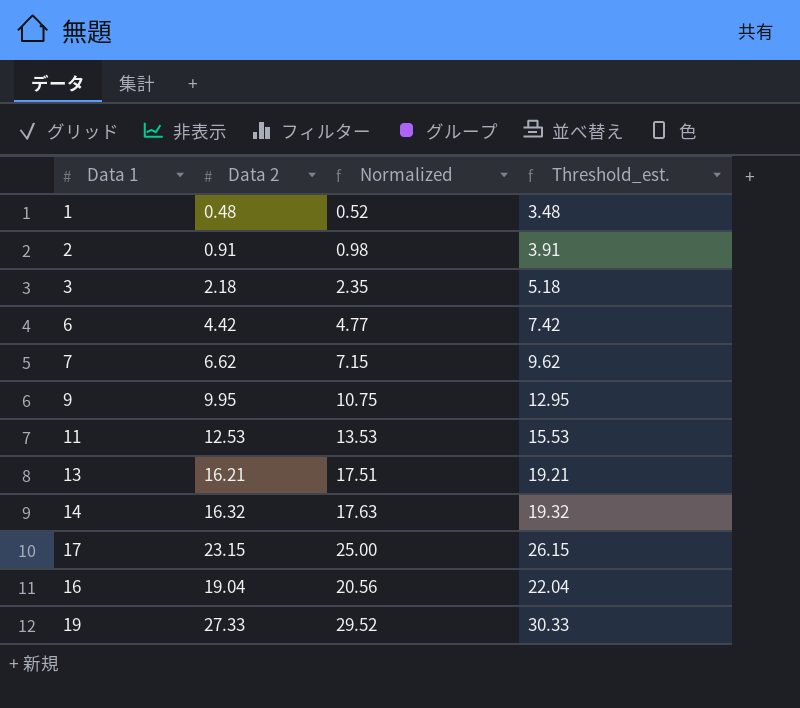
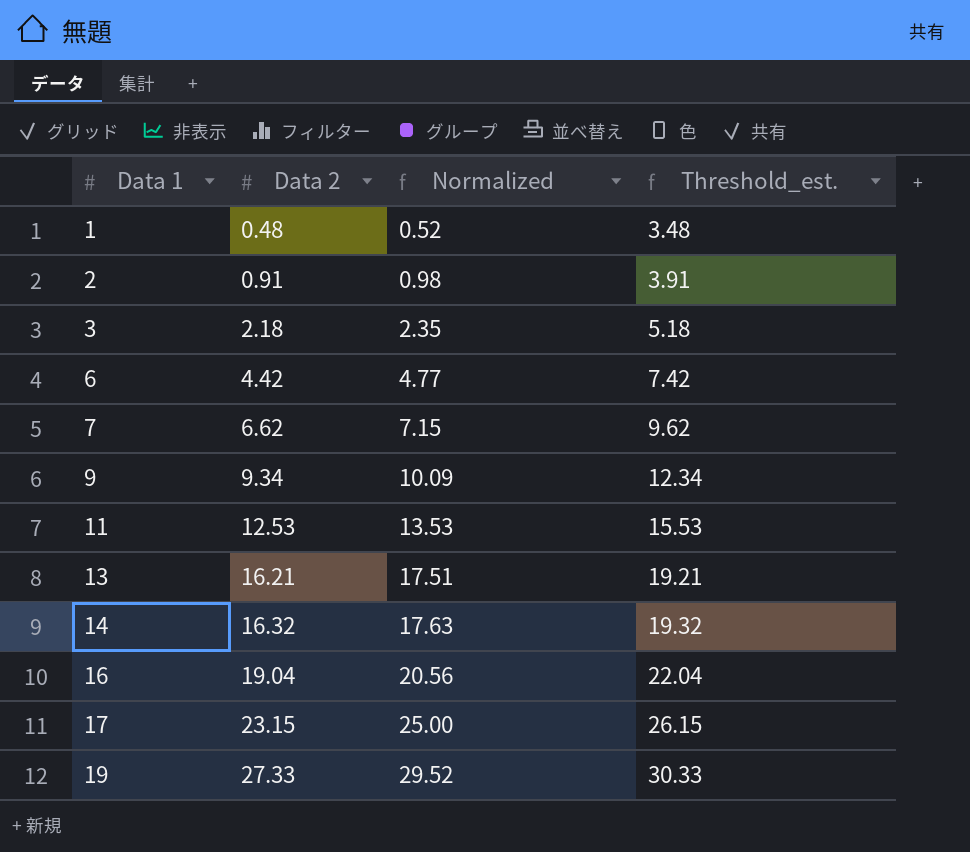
row order: none -> Data 1 ascending
9 | Data 2: 9.95 -> 9.34
9 | Normalized: 10.75 -> 10.09
9 | Threshold_est.: 12.95 -> 12.34

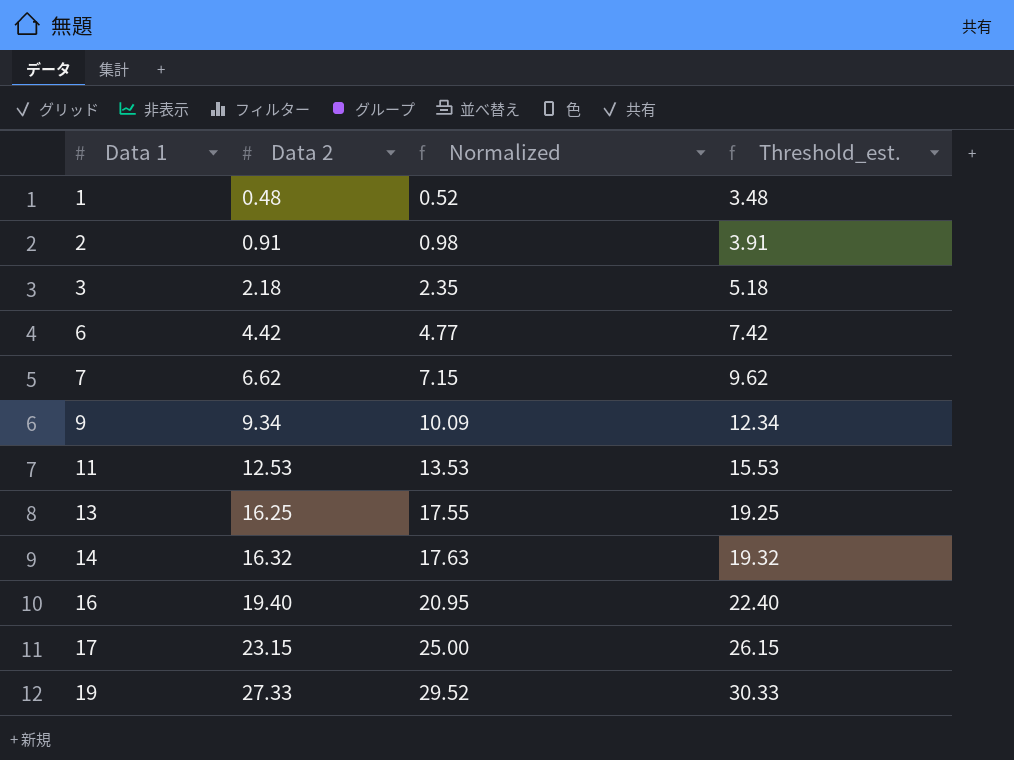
13 | Data 2: 16.21 -> 16.25
13 | Normalized: 17.51 -> 17.55
13 | Threshold_est.: 19.21 -> 19.25
16 | Data 2: 19.04 -> 19.40
16 | Normalized: 20.56 -> 20.95
16 | Threshold_est.: 22.04 -> 22.40

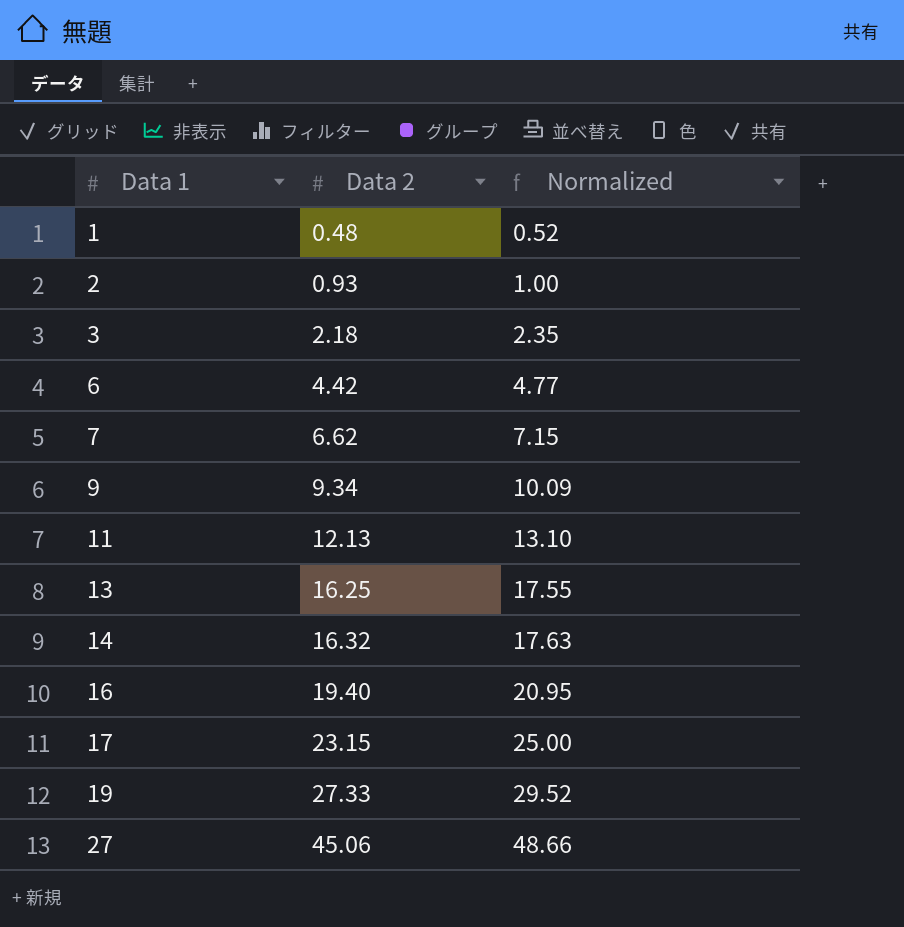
column Threshold_est. | formula: [Data 2] + 3 -> none
2 | Data 2: 0.91 -> 0.93
2 | Normalized: 0.98 -> 1.00
11 | Data 2: 12.53 -> 12.13
11 | Normalized: 13.53 -> 13.10
row 27: none -> 45.06 | 48.66

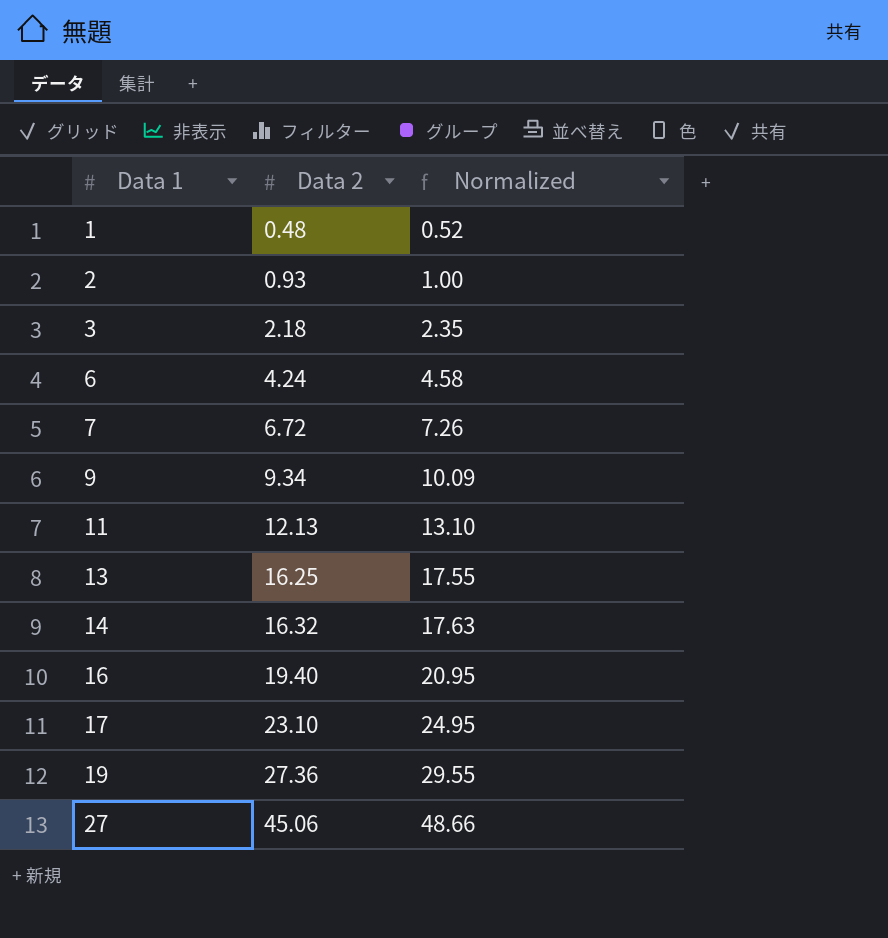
6 | Data 2: 4.42 -> 4.24
6 | Normalized: 4.77 -> 4.58
7 | Data 2: 6.62 -> 6.72
7 | Normalized: 7.15 -> 7.26
17 | Data 2: 23.15 -> 23.10
17 | Normalized: 25.00 -> 24.95
19 | Data 2: 27.33 -> 27.36
19 | Normalized: 29.52 -> 29.55

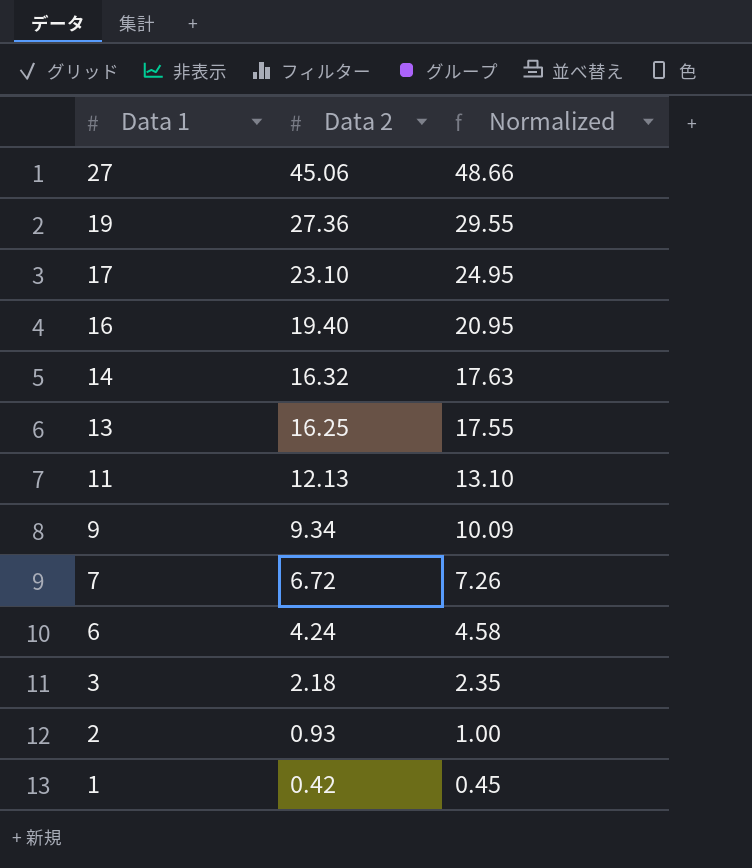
row order: Data 1 ascending -> Data 1 descending
1 | Data 2: 0.48 -> 0.42
1 | Normalized: 0.52 -> 0.45

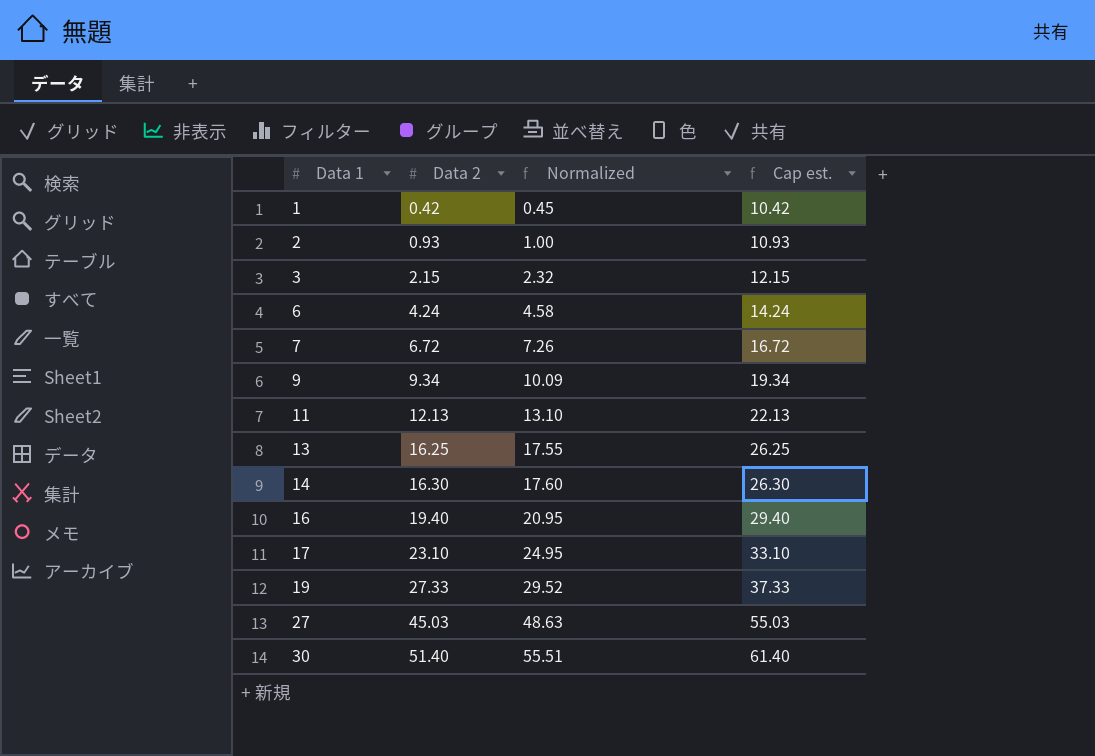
row order: Data 1 descending -> Data 1 ascending
column Cap est. | formula: none -> [Data 2] + 10
3 | Data 2: 2.18 -> 2.15
3 | Normalized: 2.35 -> 2.32
14 | Data 2: 16.32 -> 16.30
14 | Normalized: 17.63 -> 17.60
19 | Data 2: 27.36 -> 27.33
19 | Normalized: 29.55 -> 29.52
27 | Data 2: 45.06 -> 45.03
27 | Normalized: 48.66 -> 48.63
row 30: none -> 51.40 | 55.51 | 61.40

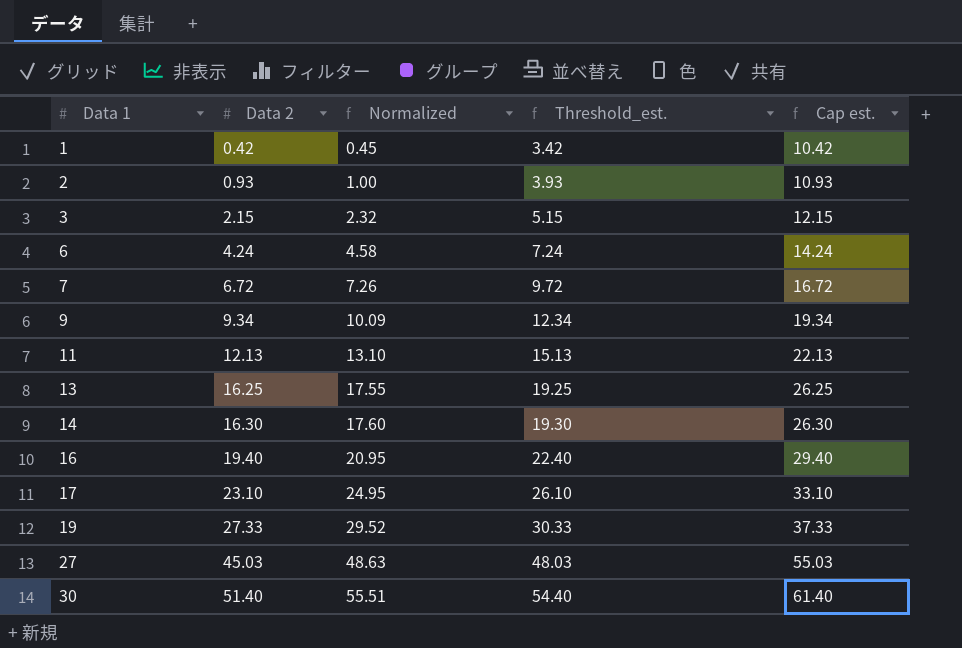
column Threshold_est. | formula: none -> [Data 2] + 3

